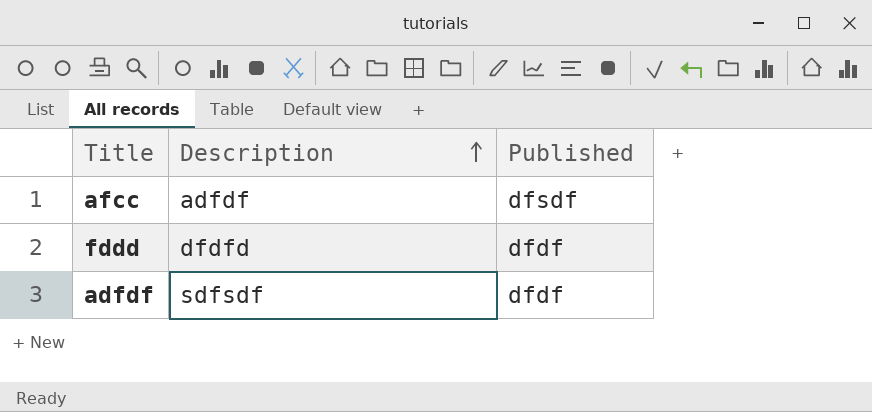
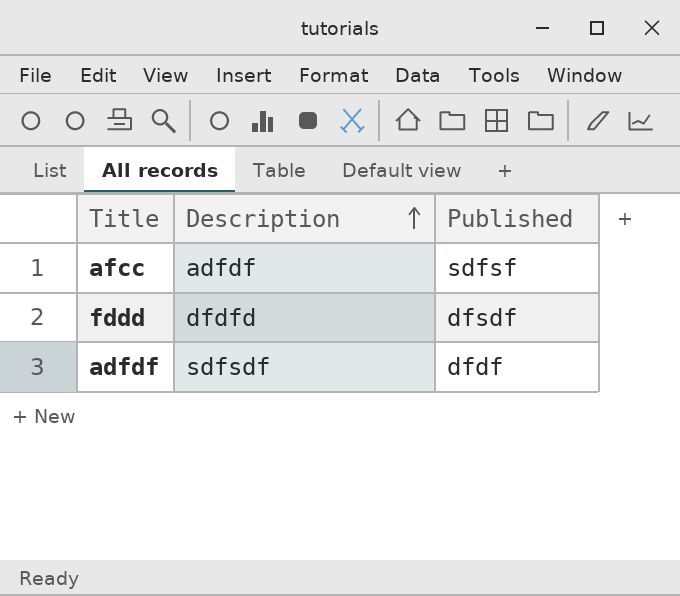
afcc | Published: dfsdf -> sdfsf
fddd | Published: dfdf -> dfsdf

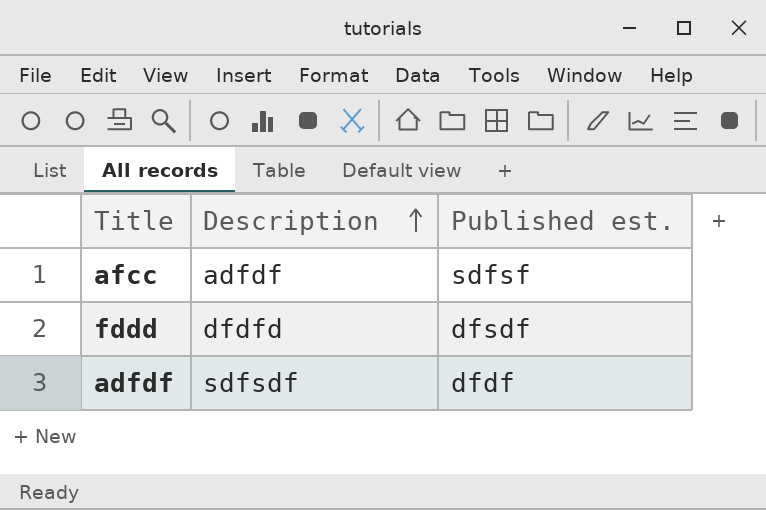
column name: Published -> Published est.

